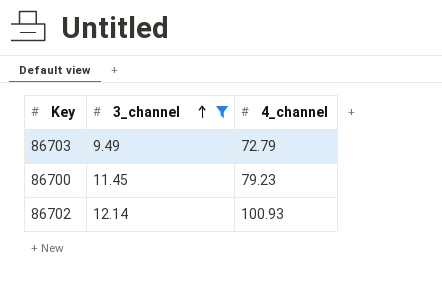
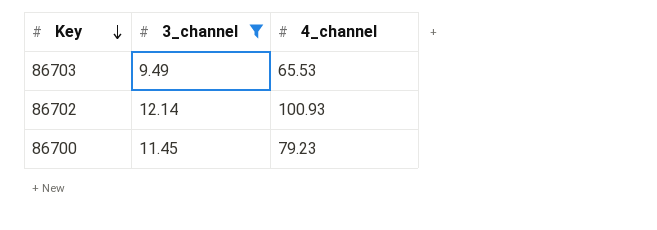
row order: 3_channel ascending -> Key descending
86703 | 4_channel: 72.79 -> 65.53

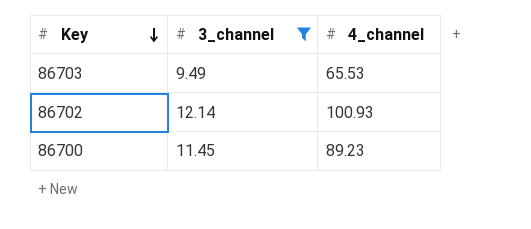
86700 | 4_channel: 79.23 -> 89.23

